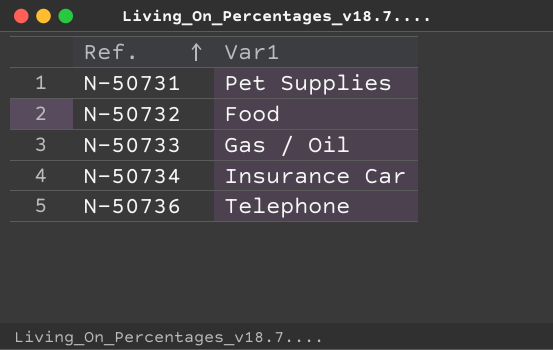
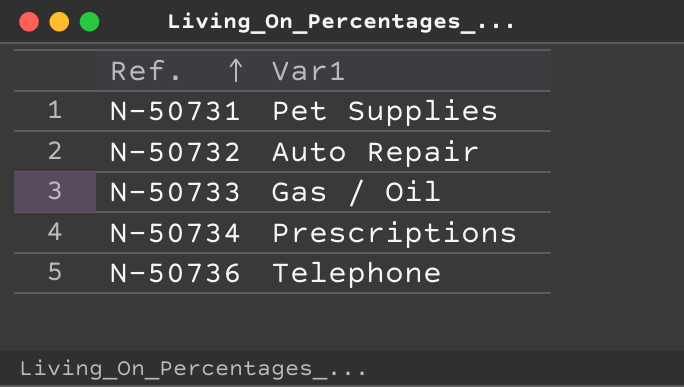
N-50732 | Var1: Food -> Auto Repair
N-50734 | Var1: Insurance Car -> Prescriptions

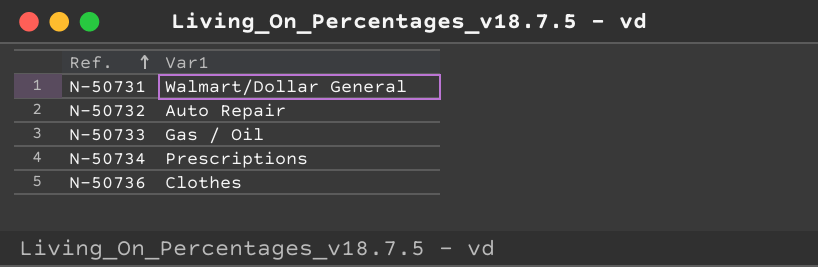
N-50731 | Var1: Pet Supplies -> Walmart/Dollar General
N-50736 | Var1: Telephone -> Clothes

